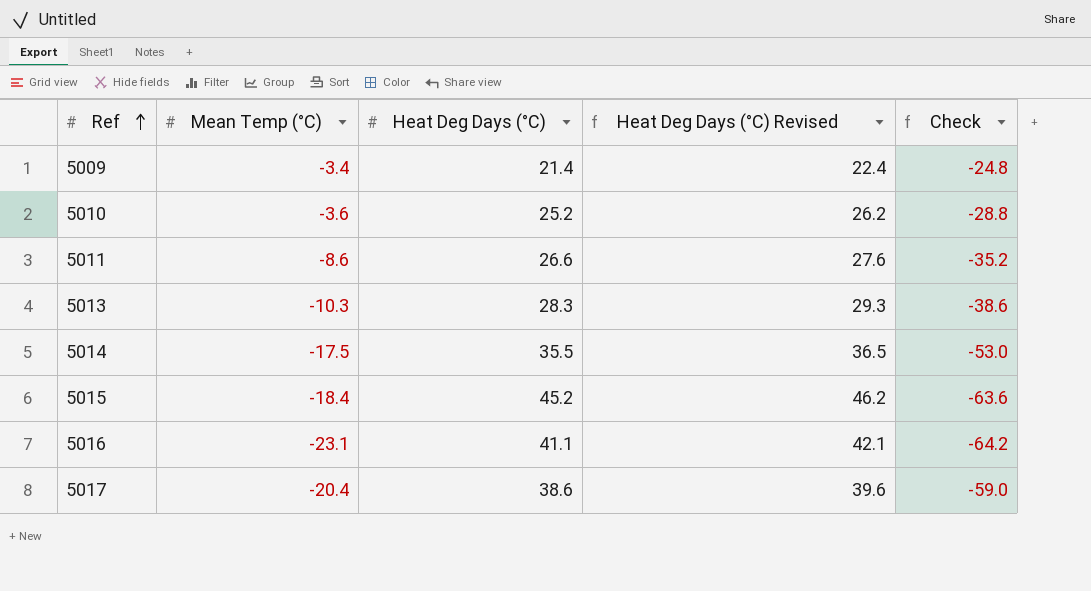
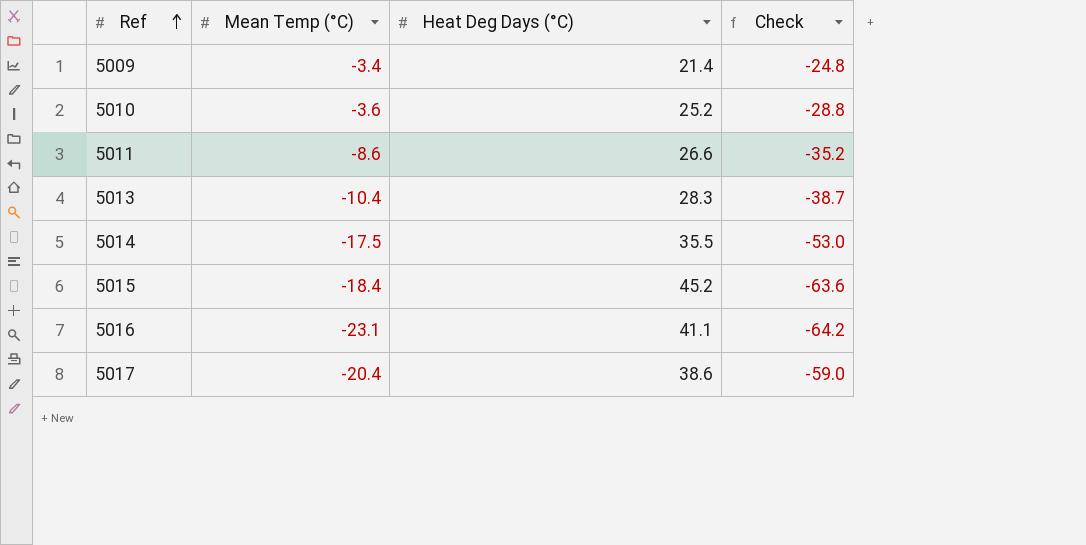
column Heat Deg Days (°C) Revised | formula: [Heat Deg Days (°C)] + 1 -> none
5013 | Mean Temp (°C): -10.3 -> -10.4
5013 | Check: -38.6 -> -38.7

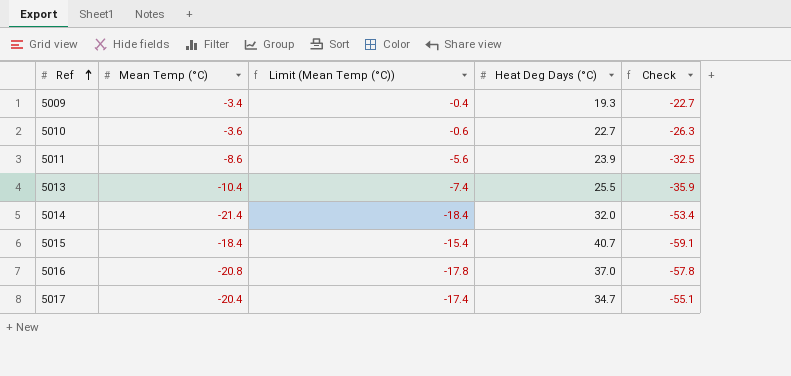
column Limit (Mean Temp (°C)) | formula: none -> [Mean Temp (°C)] + 3
5009 | Heat Deg Days (°C): 21.4 -> 19.3
5009 | Check: -24.8 -> -22.7
5010 | Heat Deg Days (°C): 25.2 -> 22.7
5010 | Check: -28.8 -> -26.3
5011 | Heat Deg Days (°C): 26.6 -> 23.9
5011 | Check: -35.2 -> -32.5
5013 | Heat Deg Days (°C): 28.3 -> 25.5
5013 | Check: -38.7 -> -35.9
5014 | Mean Temp (°C): -17.5 -> -21.4
5014 | Heat Deg Days (°C): 35.5 -> 32.0
5014 | Check: -53.0 -> -53.4
5015 | Heat Deg Days (°C): 45.2 -> 40.7
5015 | Check: -63.6 -> -59.1
5016 | Mean Temp (°C): -23.1 -> -20.8
5016 | Heat Deg Days (°C): 41.1 -> 37.0
5016 | Check: -64.2 -> -57.8
5017 | Heat Deg Days (°C): 38.6 -> 34.7
5017 | Check: -59.0 -> -55.1

